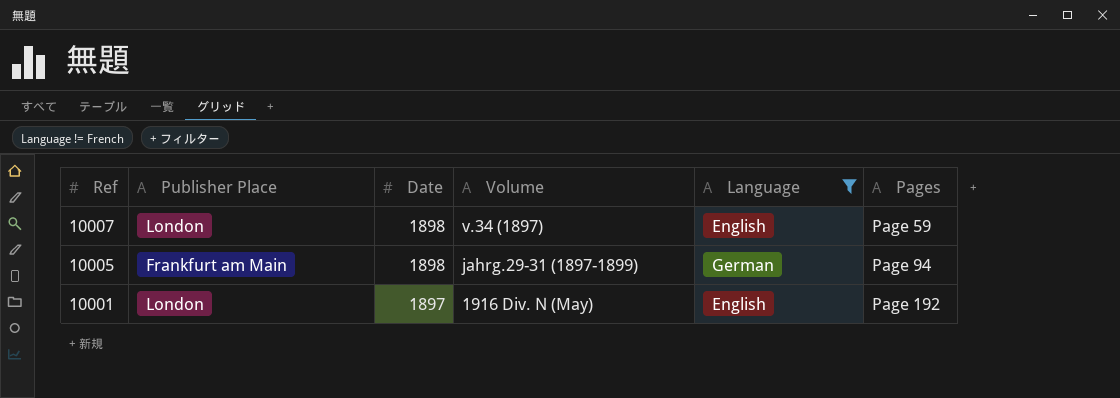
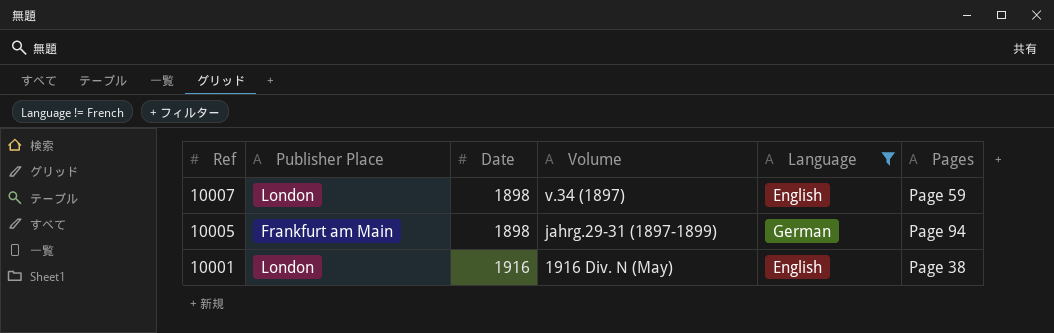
10001 | Date: 1897 -> 1916
10001 | Pages: Page 192 -> Page 38

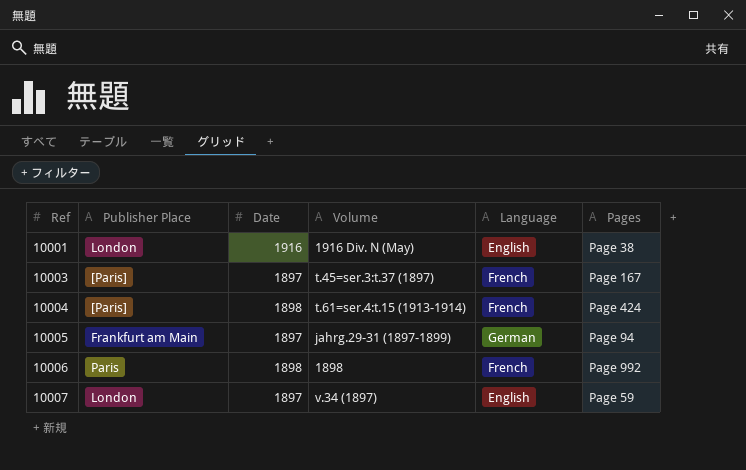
filter: Language != French -> none
row order: Ref descending -> Ref ascending
10005 | Date: 1898 -> 1897
10007 | Date: 1898 -> 1897

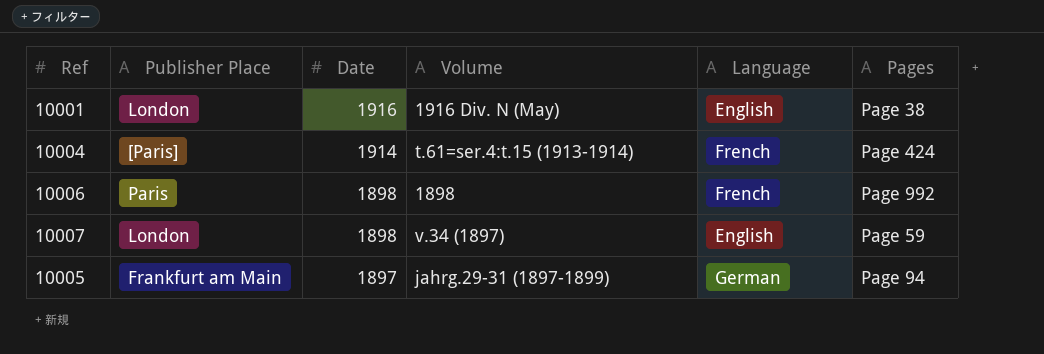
row order: Ref ascending -> Date descending
row 10003: [Paris] | 1897 | t.45=ser.3:t.37 (1897) | French | Page 167 -> none
10004 | Date: 1898 -> 1914
10007 | Date: 1897 -> 1898

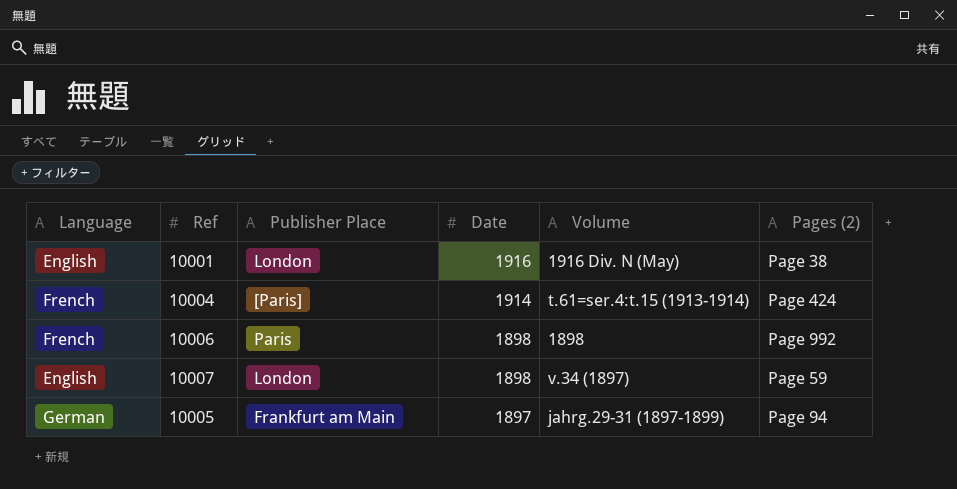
column Language | position: 5 -> 1
column name: Pages -> Pages (2)

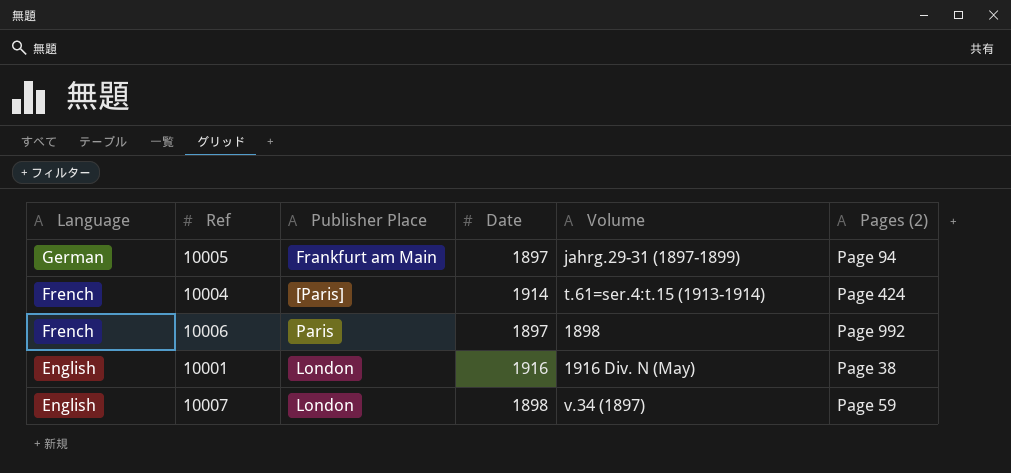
row order: Date descending -> Language descending
10006 | Date: 1898 -> 1897

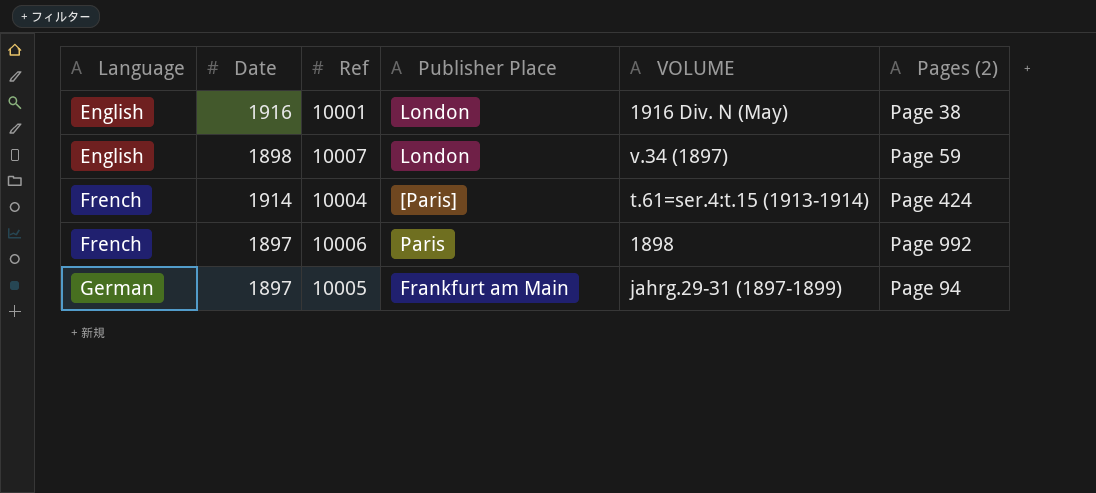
row order: Language descending -> Language ascending
column Date | position: 4 -> 2
column name: Volume -> VOLUME

